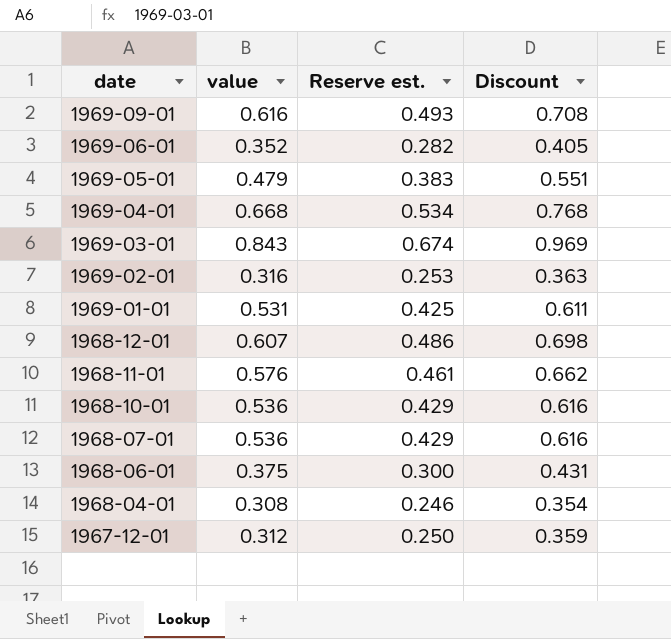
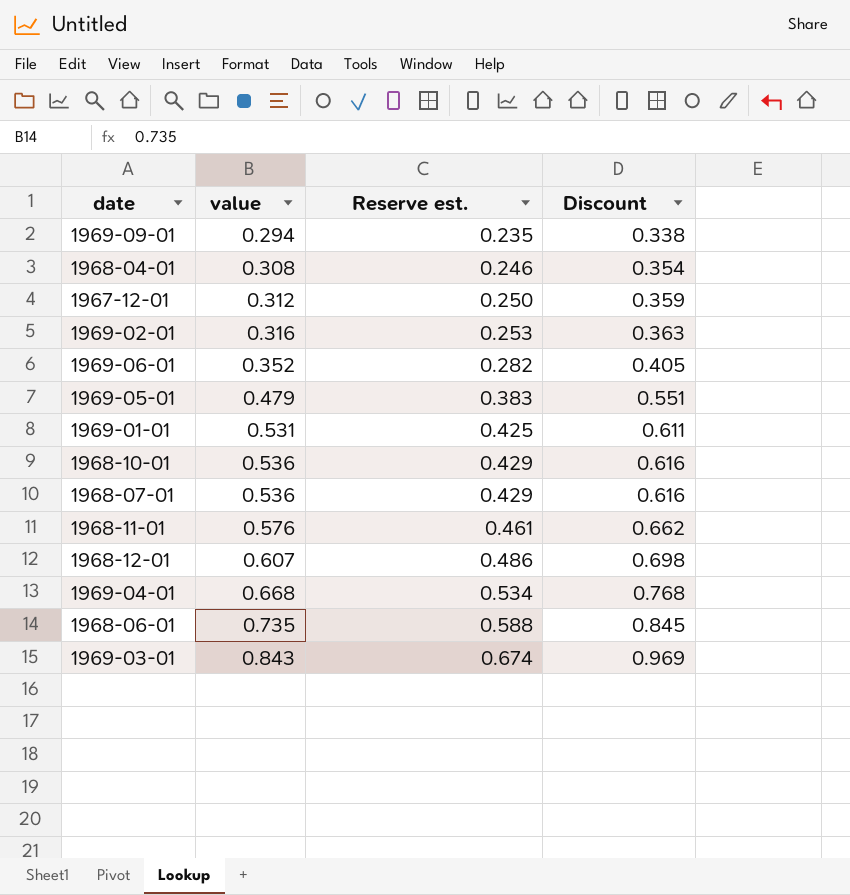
row order: date descending -> value ascending
1969-09-01 | value: 0.616 -> 0.294
1969-09-01 | Reserve est.: 0.493 -> 0.235
1969-09-01 | Discount: 0.708 -> 0.338
1968-06-01 | value: 0.375 -> 0.735
1968-06-01 | Reserve est.: 0.300 -> 0.588
1968-06-01 | Discount: 0.431 -> 0.845

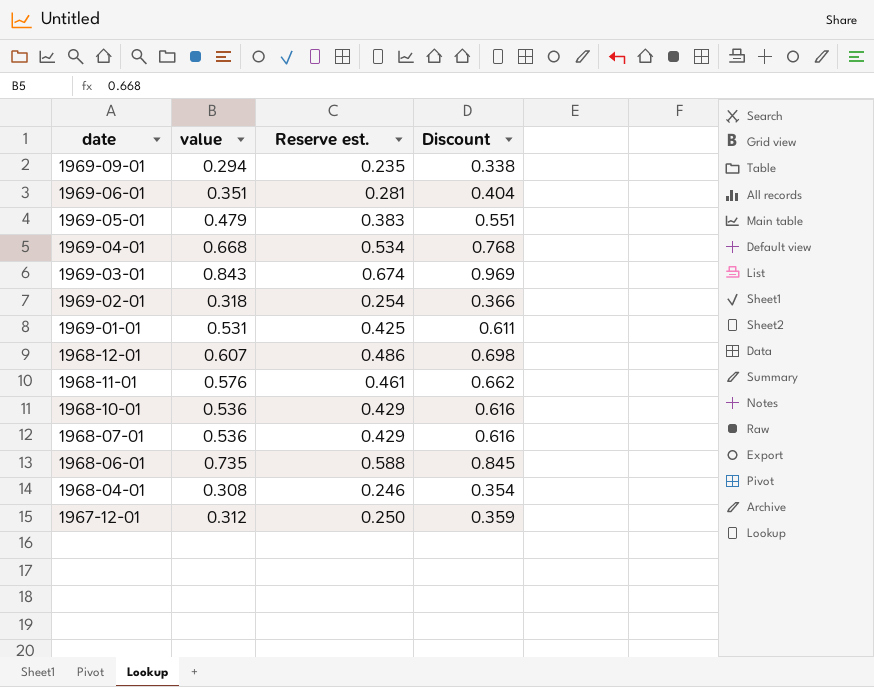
row order: value ascending -> date descending
1969-06-01 | value: 0.352 -> 0.351
1969-06-01 | Reserve est.: 0.282 -> 0.281
1969-06-01 | Discount: 0.405 -> 0.404
1969-02-01 | value: 0.316 -> 0.318
1969-02-01 | Reserve est.: 0.253 -> 0.254
1969-02-01 | Discount: 0.363 -> 0.366

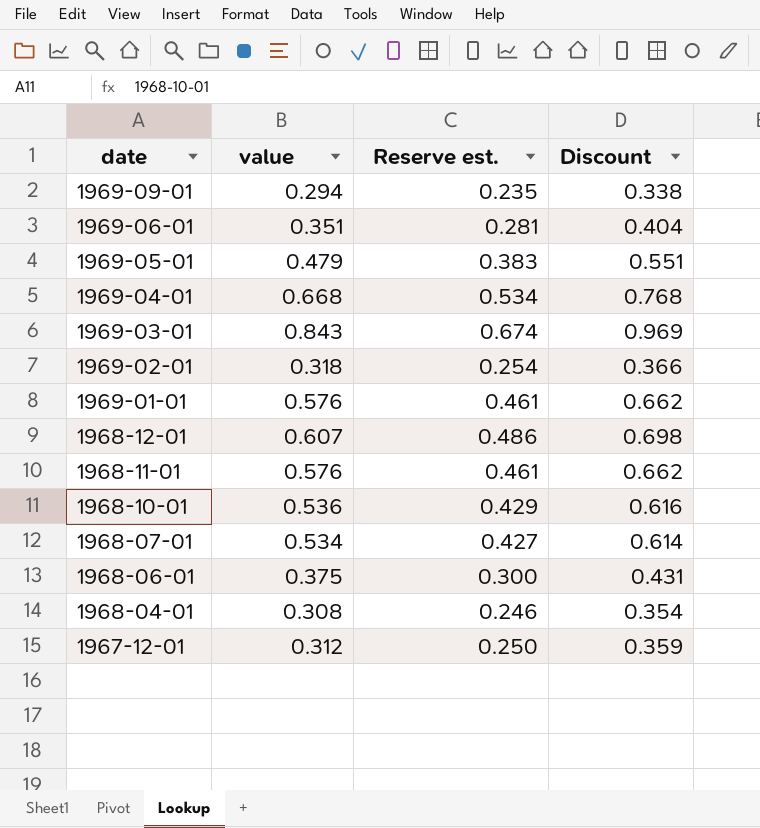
1969-01-01 | value: 0.531 -> 0.576
1969-01-01 | Reserve est.: 0.425 -> 0.461
1969-01-01 | Discount: 0.611 -> 0.662
1968-07-01 | value: 0.536 -> 0.534
1968-07-01 | Reserve est.: 0.429 -> 0.427
1968-07-01 | Discount: 0.616 -> 0.614
1968-06-01 | value: 0.735 -> 0.375
1968-06-01 | Reserve est.: 0.588 -> 0.300
1968-06-01 | Discount: 0.845 -> 0.431

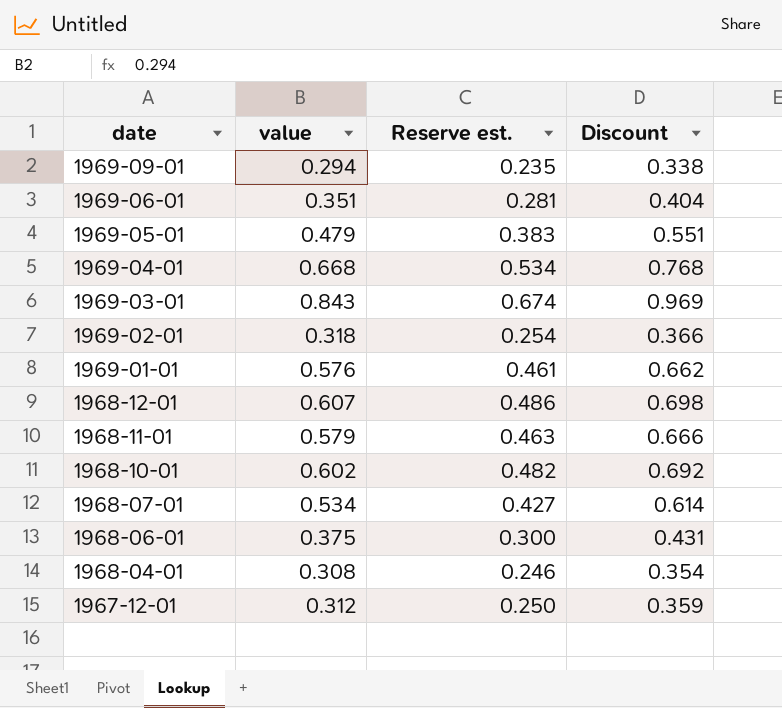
1968-11-01 | value: 0.576 -> 0.579
1968-11-01 | Reserve est.: 0.461 -> 0.463
1968-11-01 | Discount: 0.662 -> 0.666
1968-10-01 | value: 0.536 -> 0.602
1968-10-01 | Reserve est.: 0.429 -> 0.482
1968-10-01 | Discount: 0.616 -> 0.692

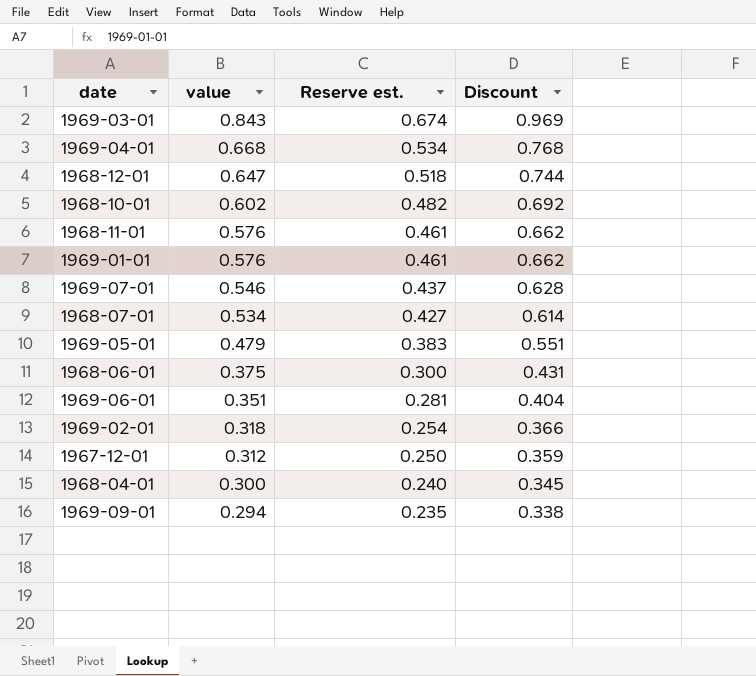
row order: date descending -> value descending
1968-12-01 | value: 0.607 -> 0.647
1968-12-01 | Reserve est.: 0.486 -> 0.518
1968-12-01 | Discount: 0.698 -> 0.744
1968-11-01 | value: 0.579 -> 0.576
1968-11-01 | Reserve est.: 0.463 -> 0.461
1968-11-01 | Discount: 0.666 -> 0.662
row 1969-07-01: none -> 0.546 | 0.437 | 0.628
1968-04-01 | value: 0.308 -> 0.300
1968-04-01 | Reserve est.: 0.246 -> 0.240
1968-04-01 | Discount: 0.354 -> 0.345

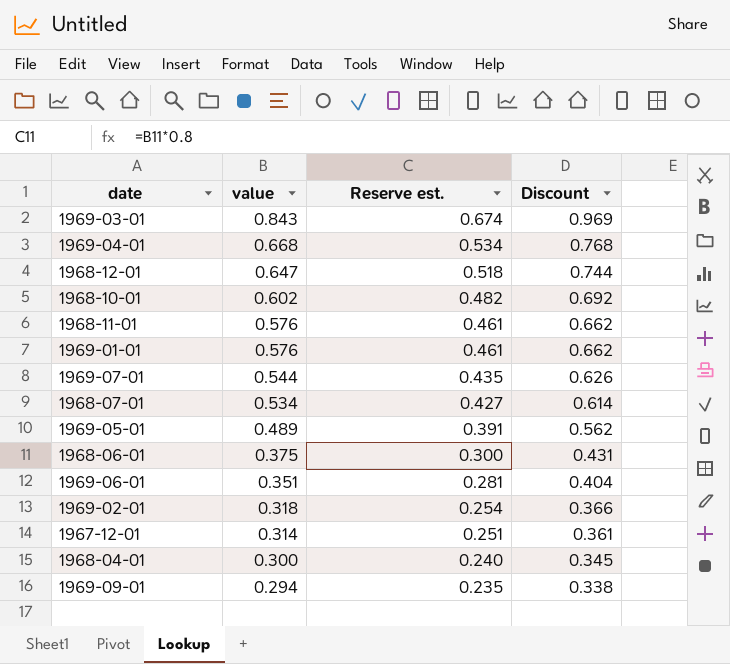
1969-07-01 | value: 0.546 -> 0.544
1969-07-01 | Reserve est.: 0.437 -> 0.435
1969-07-01 | Discount: 0.628 -> 0.626
1969-05-01 | value: 0.479 -> 0.489
1969-05-01 | Reserve est.: 0.383 -> 0.391
1969-05-01 | Discount: 0.551 -> 0.562
1967-12-01 | value: 0.312 -> 0.314
1967-12-01 | Reserve est.: 0.250 -> 0.251
1967-12-01 | Discount: 0.359 -> 0.361

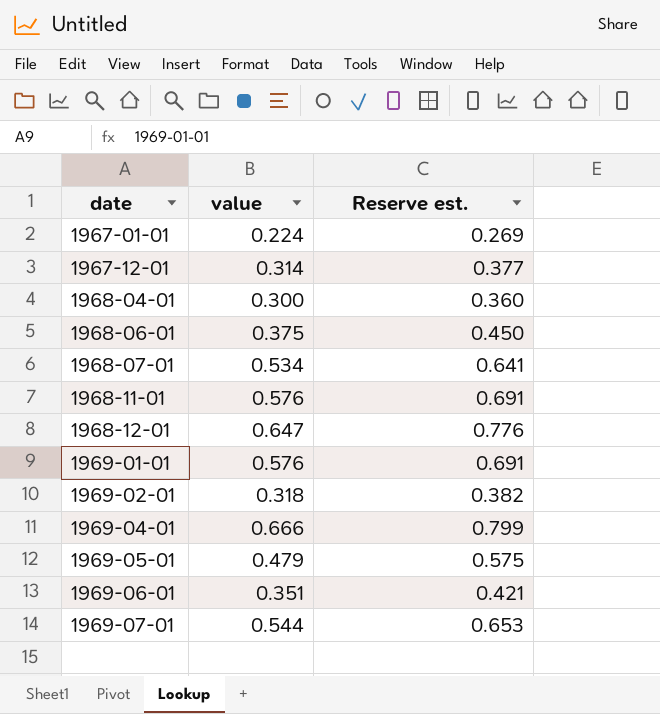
row order: value descending -> date ascending
column Discount | formula: [value] * 1.15 -> none
column Reserve est. | formula: [value] * 0.8 -> [value] * 1.2
row 1969-03-01: 0.843 | 0.674 | 0.969 -> none
row 1968-10-01: 0.602 | 0.482 | 0.692 -> none
row 1969-09-01: 0.294 | 0.235 | 0.338 -> none
row 1967-01-01: none -> 0.224 | 0.269
1969-04-01 | value: 0.668 -> 0.666
1969-05-01 | value: 0.489 -> 0.479

